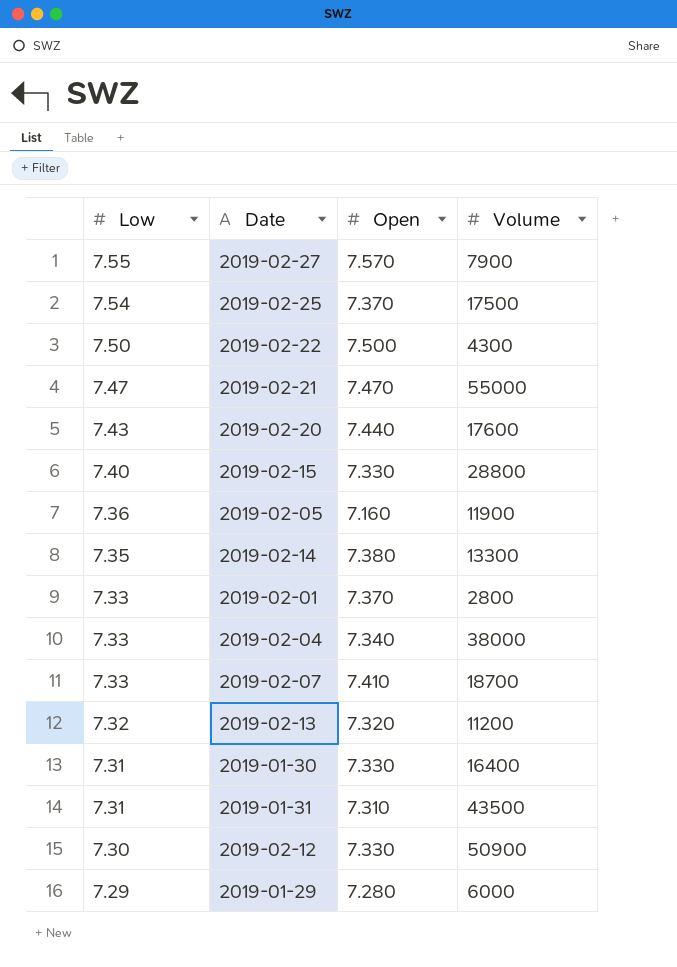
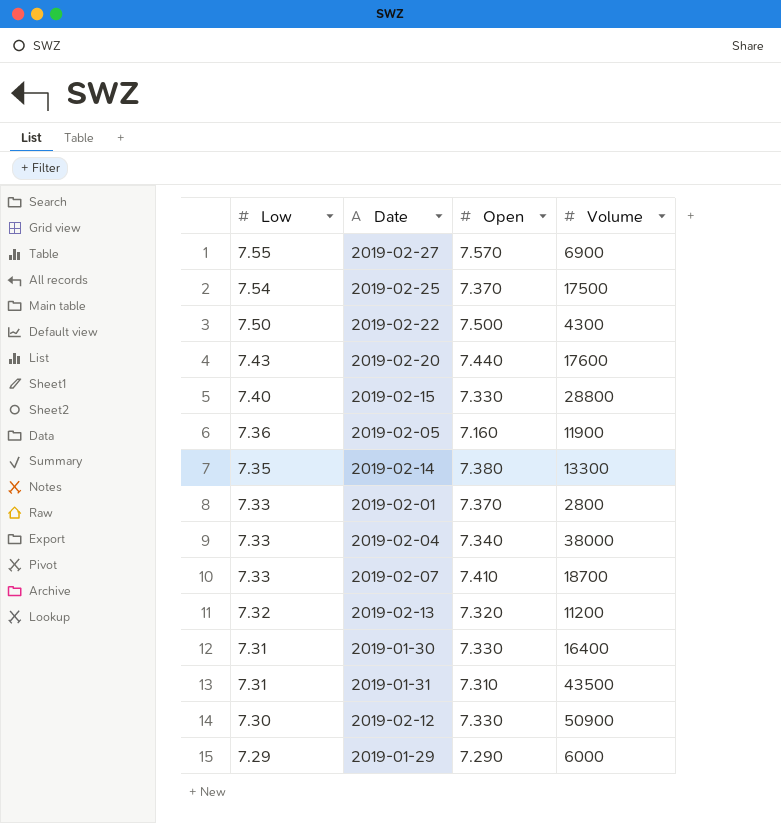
row 2019-02-21: 7.47 | 7.470 | 55000 -> none
2019-02-27 | Volume: 7900 -> 6900
2019-01-29 | Open: 7.280 -> 7.290

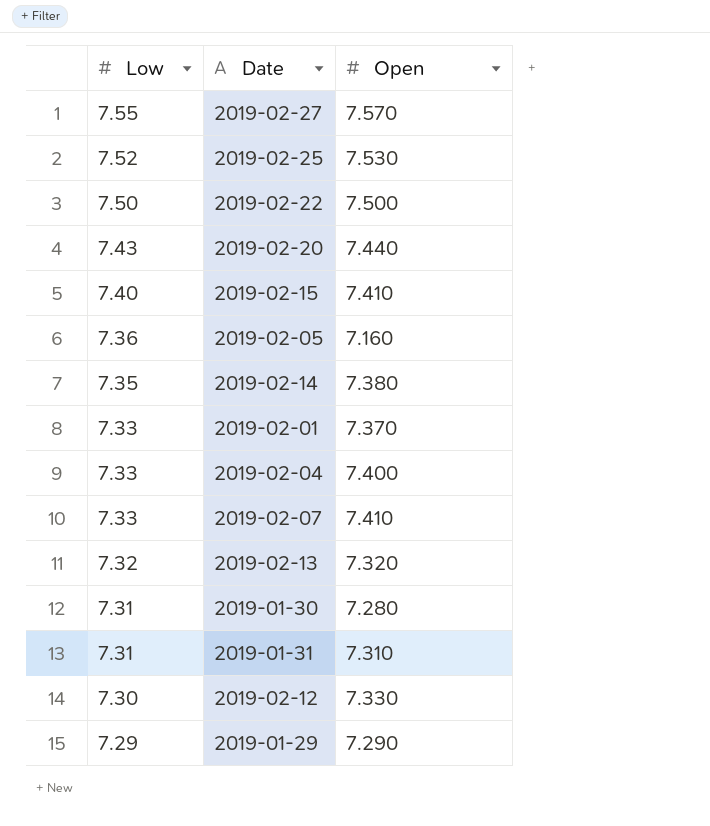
column Volume | position: 4 -> none
2019-02-25 | Low: 7.54 -> 7.52
2019-02-25 | Open: 7.370 -> 7.530
2019-02-15 | Open: 7.330 -> 7.410
2019-02-04 | Open: 7.340 -> 7.400
2019-01-30 | Open: 7.330 -> 7.280

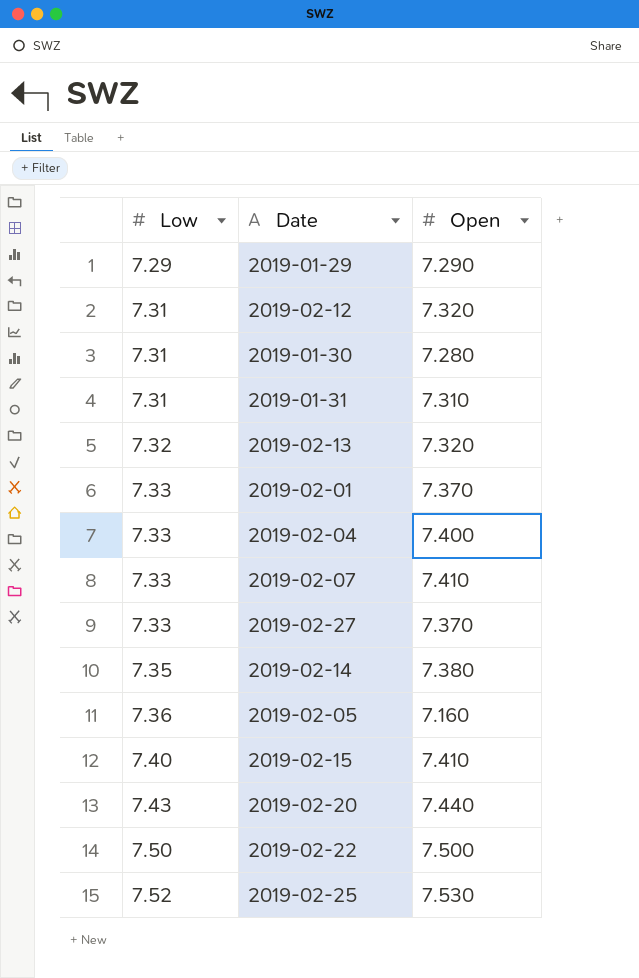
row order: Low descending -> Low ascending
2019-02-12 | Low: 7.30 -> 7.31
2019-02-12 | Open: 7.330 -> 7.320
2019-02-27 | Low: 7.55 -> 7.33
2019-02-27 | Open: 7.570 -> 7.370

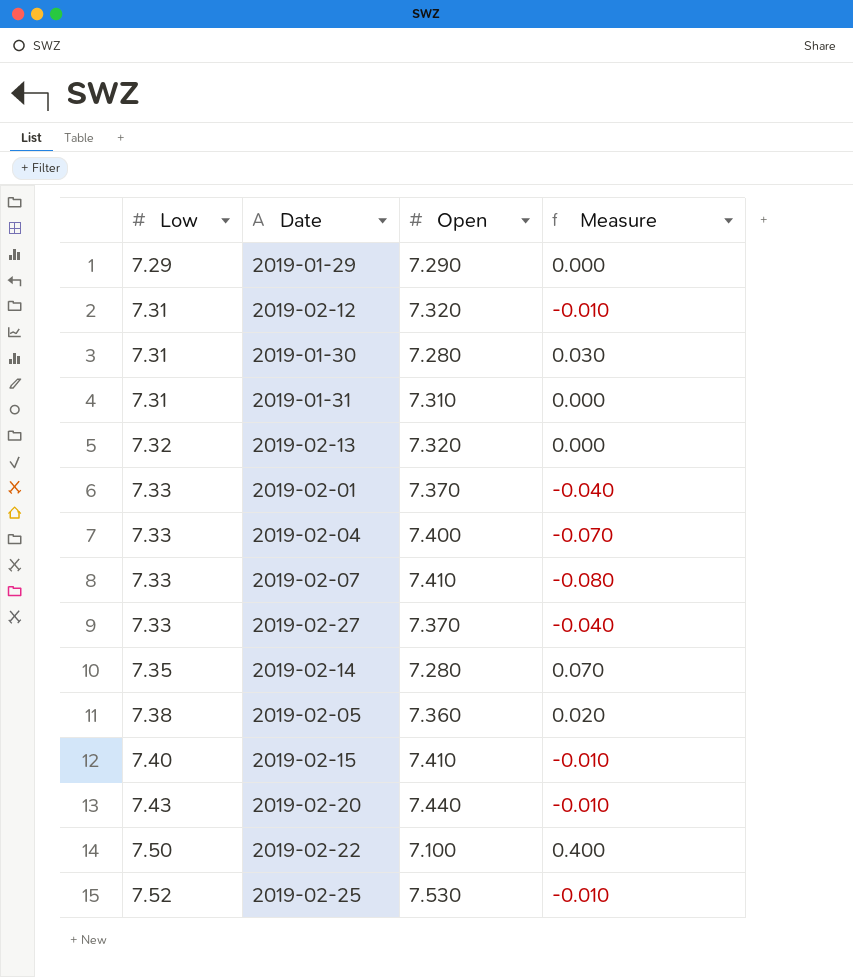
column Measure | formula: none -> [Low] - [Open]
2019-02-14 | Open: 7.380 -> 7.280
2019-02-05 | Low: 7.36 -> 7.38
2019-02-05 | Open: 7.160 -> 7.360
2019-02-22 | Open: 7.500 -> 7.100

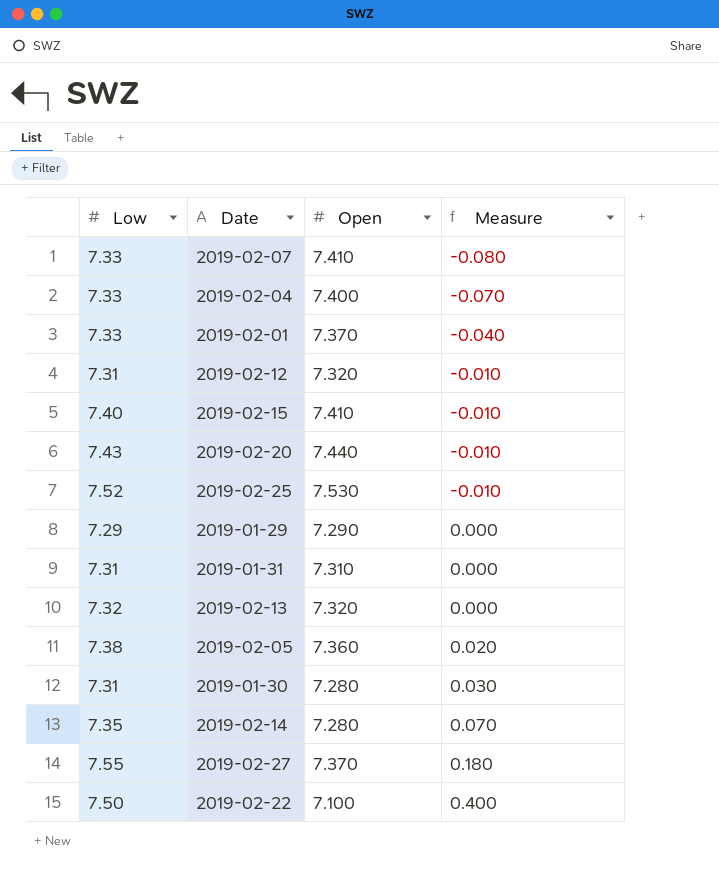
row order: Low ascending -> Measure ascending
2019-02-27 | Low: 7.33 -> 7.55
2019-02-27 | Measure: -0.040 -> 0.180

